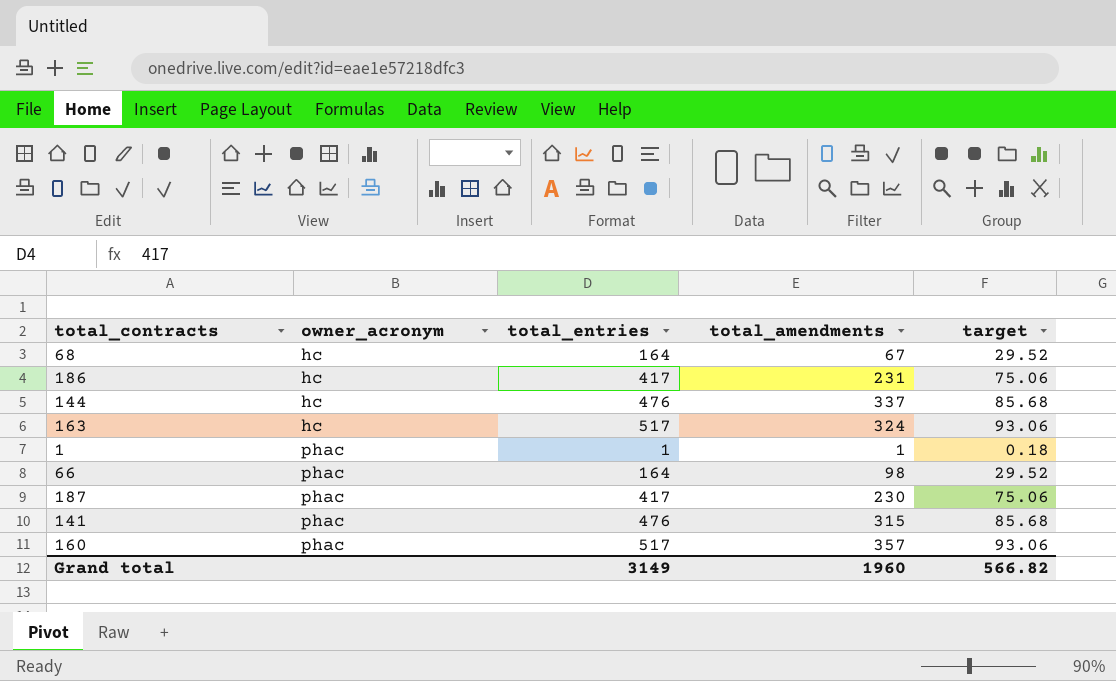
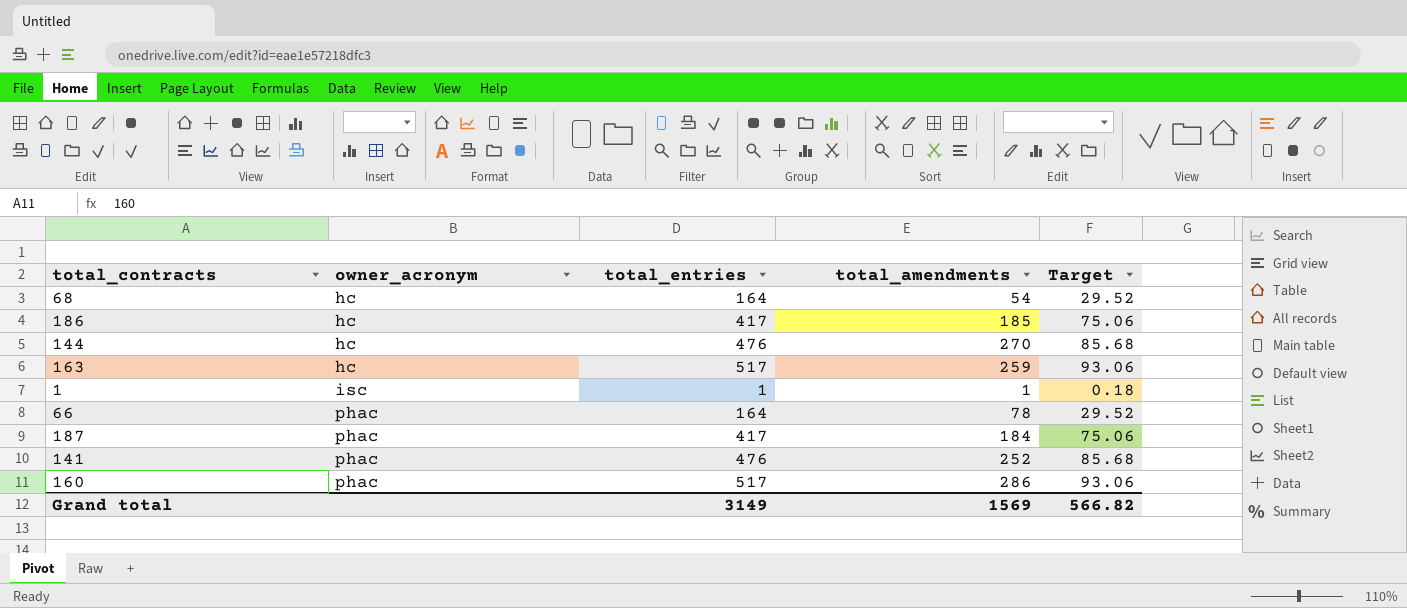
column name: target -> Target
68 | total_amendments: 67 -> 54
186 | total_amendments: 231 -> 185
144 | total_amendments: 337 -> 270
163 | total_amendments: 324 -> 259
1 | owner_acronym: phac -> isc
66 | total_amendments: 98 -> 78
187 | total_amendments: 230 -> 184
141 | total_amendments: 315 -> 252
160 | total_amendments: 357 -> 286
Grand total | total_amendments: 1960 -> 1569

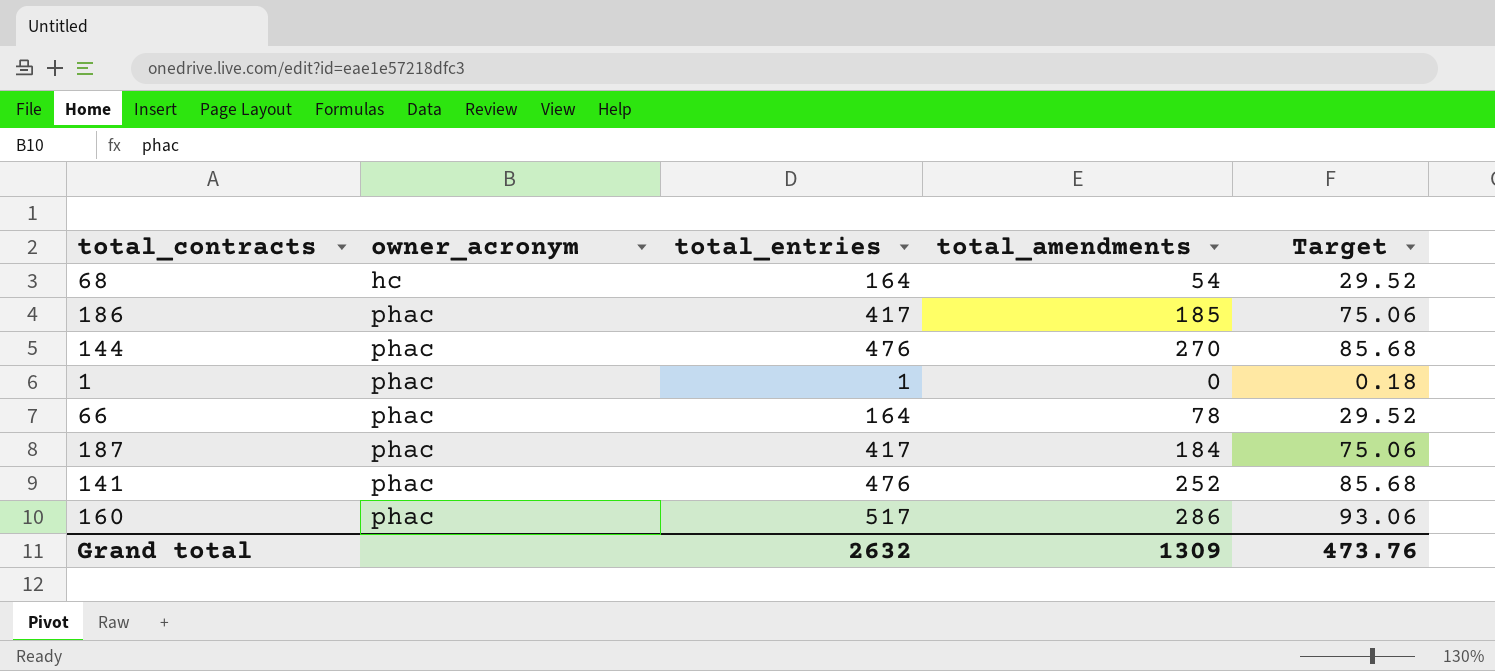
row 163: hc | 517 | 259 | 93.06 -> none
186 | owner_acronym: hc -> phac
144 | owner_acronym: hc -> phac
1 | owner_acronym: isc -> phac
1 | total_amendments: 1 -> 0
Grand total | total_entries: 3149 -> 2632
Grand total | total_amendments: 1569 -> 1309
Grand total | Target: 566.82 -> 473.76

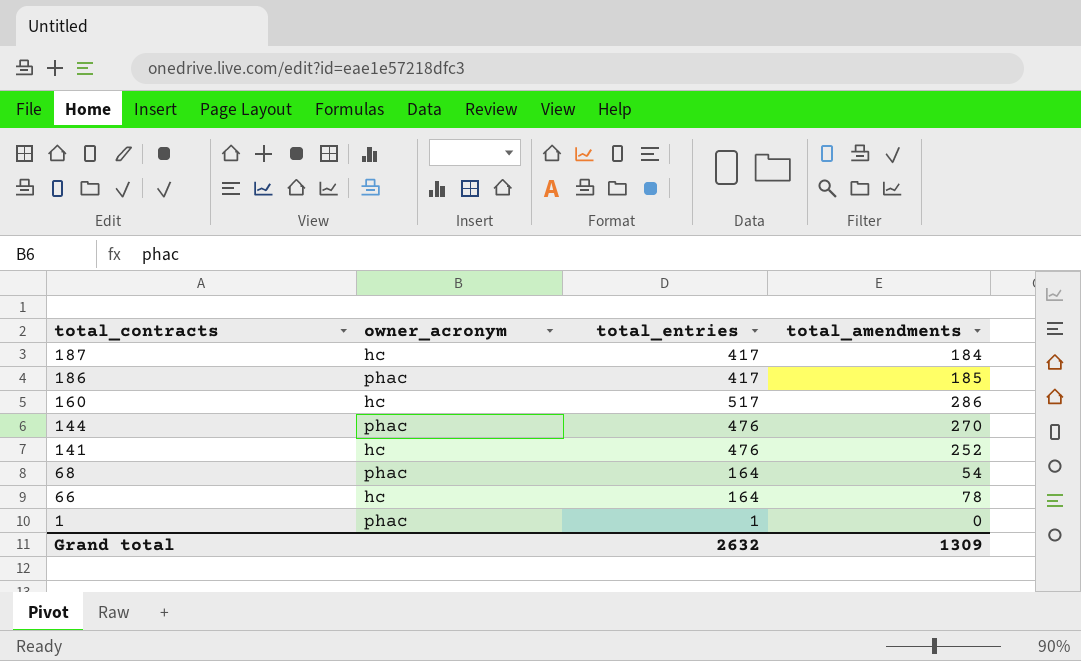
row order: owner_acronym ascending -> total_contracts descending
column Target | formula: [total_entries] * 0.18 -> none
187 | owner_acronym: phac -> hc
160 | owner_acronym: phac -> hc
141 | owner_acronym: phac -> hc
68 | owner_acronym: hc -> phac
66 | owner_acronym: phac -> hc

